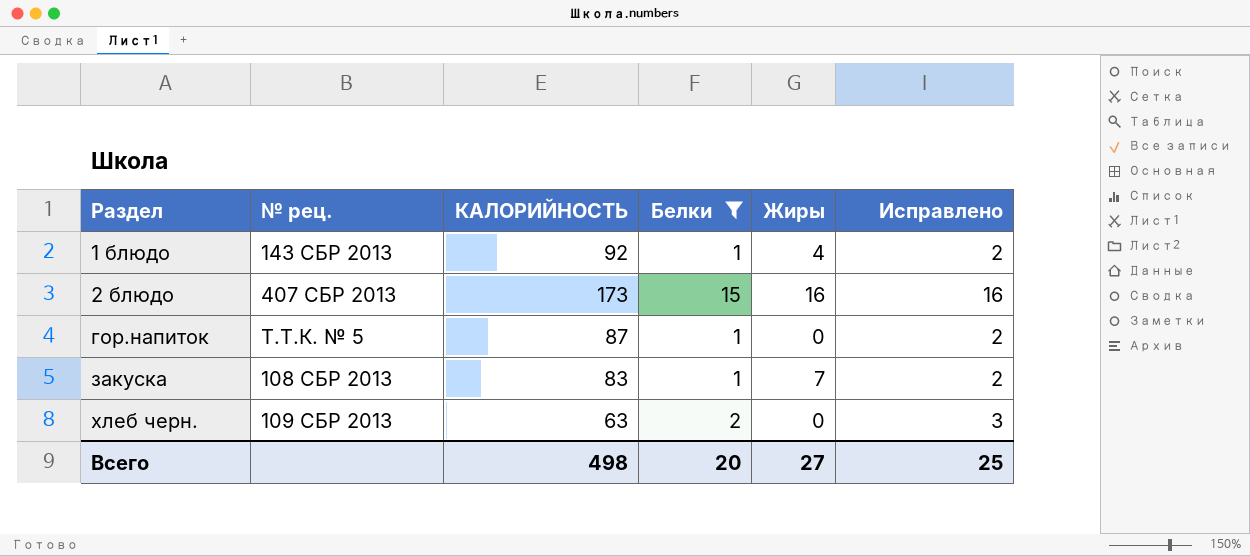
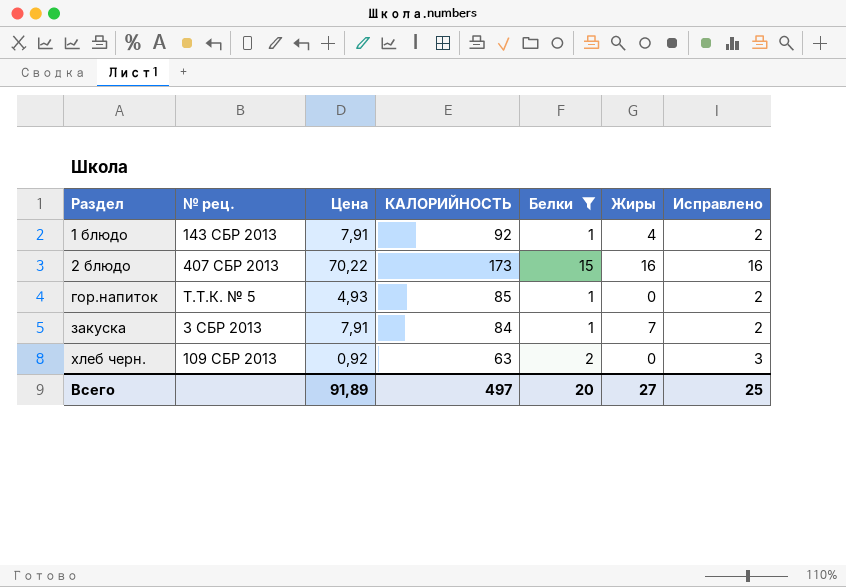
column Цена | position: none -> 3
гор.напиток | КАЛОРИЙНОСТЬ: 87 -> 85
закуска | № рец.: 108 СБР 2013 -> 3 СБР 2013
закуска | КАЛОРИЙНОСТЬ: 83 -> 84
Всего | КАЛОРИЙНОСТЬ: 498 -> 497

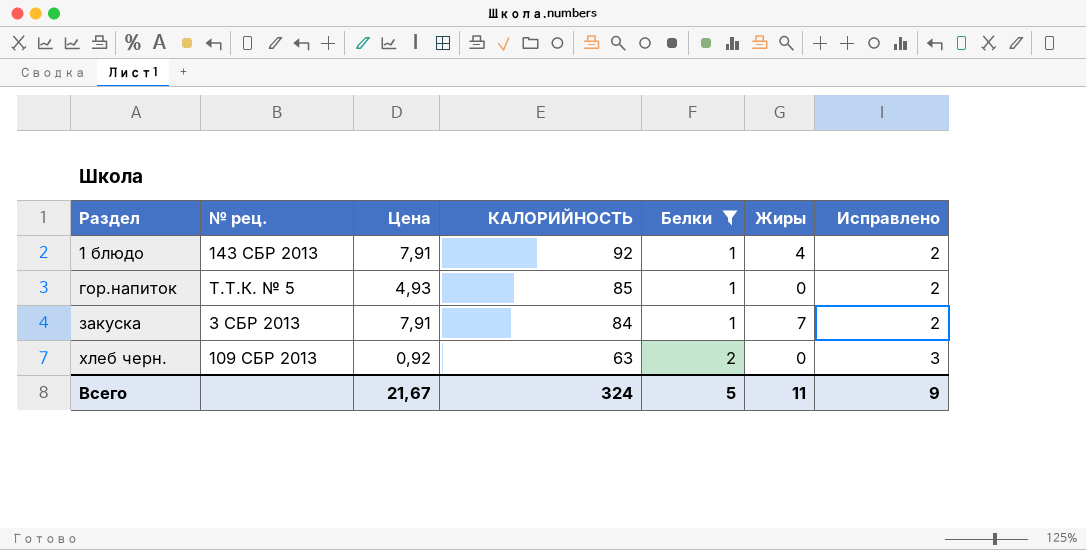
row 2 блюдо: 407 СБР 2013 | 70,22 | 173 | 15 | 16 | 16 -> none
Всего | Цена: 91,89 -> 21,67
Всего | КАЛОРИЙНОСТЬ: 497 -> 324
Всего | Белки: 20 -> 5
Всего | Жиры: 27 -> 11
Всего | Исправлено: 25 -> 9

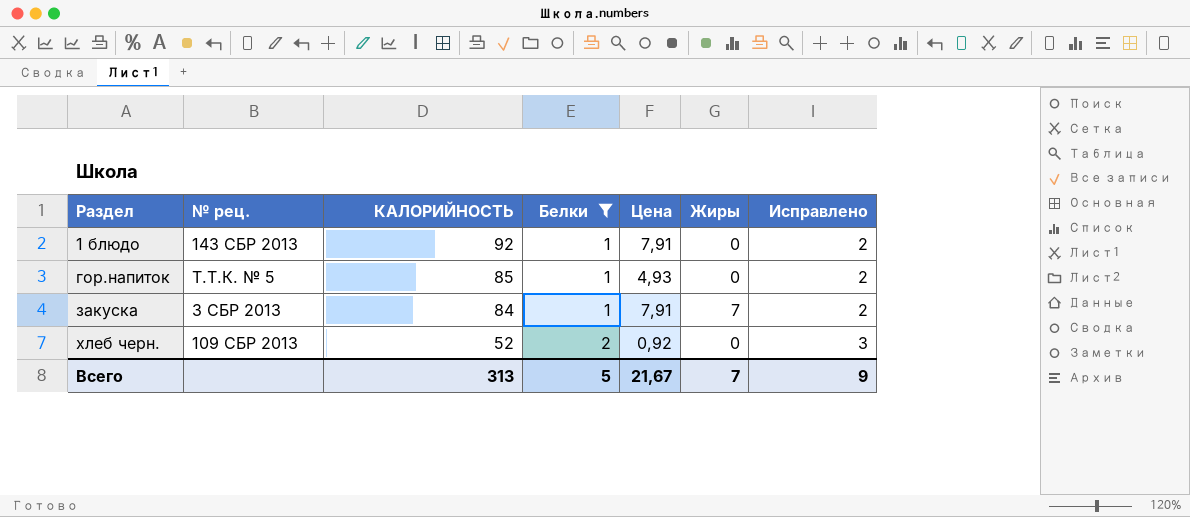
column Цена | position: 3 -> 5
1 блюдо | Жиры: 4 -> 0
хлеб черн. | КАЛОРИЙНОСТЬ: 63 -> 52
Всего | КАЛОРИЙНОСТЬ: 324 -> 313
Всего | Жиры: 11 -> 7

